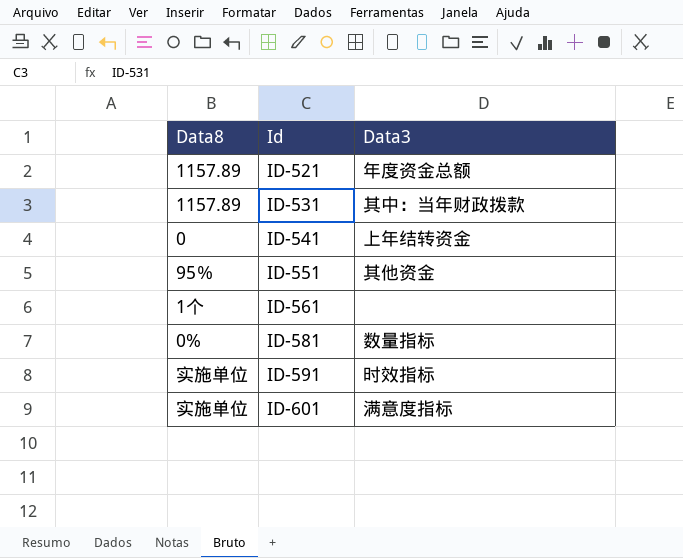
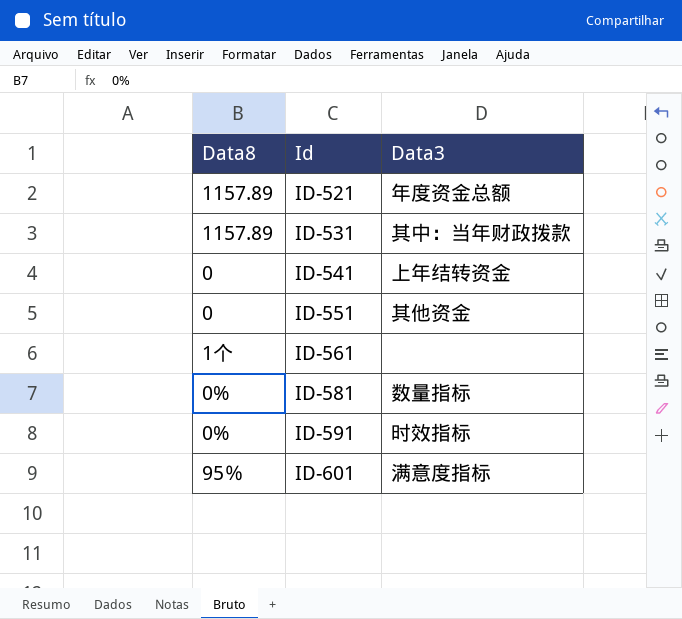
ID-551 | Data8: 95％ -> 0
ID-591 | Data8: 实施单位 -> 0%
ID-601 | Data8: 实施单位 -> 95％

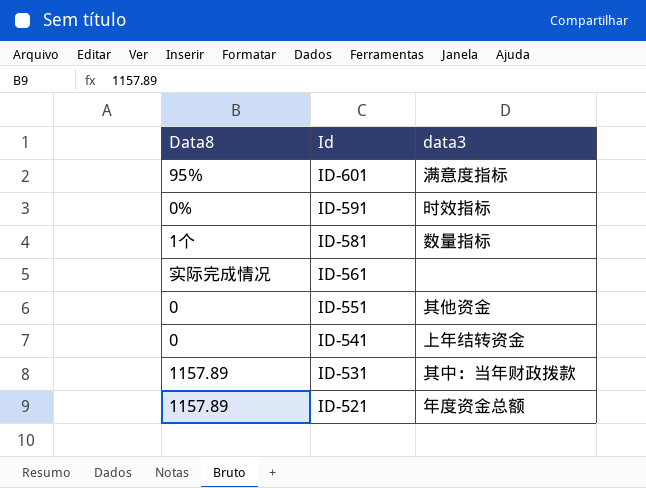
row order: Id ascending -> Id descending
column name: Data3 -> data3
ID-581 | Data8: 0% -> 1个
ID-561 | Data8: 1个 -> 实际完成情况

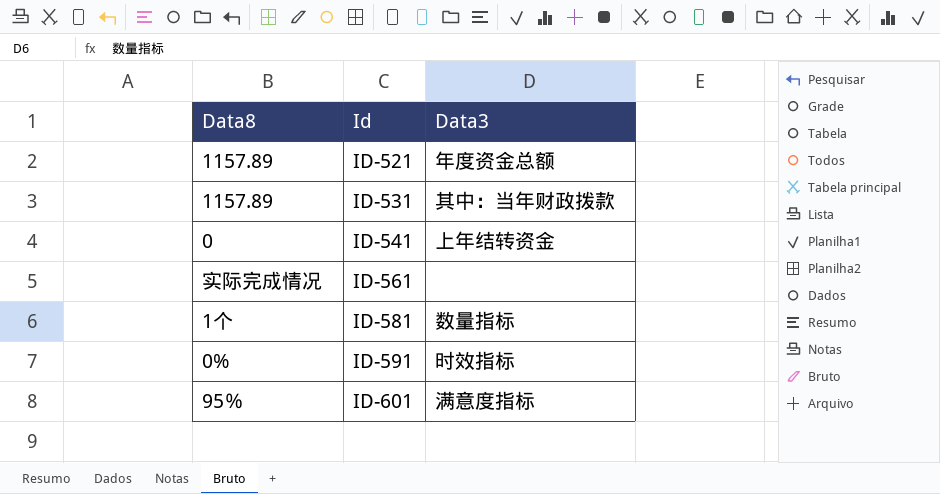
row order: Id descending -> Id ascending
column name: data3 -> Data3
row ID-551: 0 | 其他资金 -> none

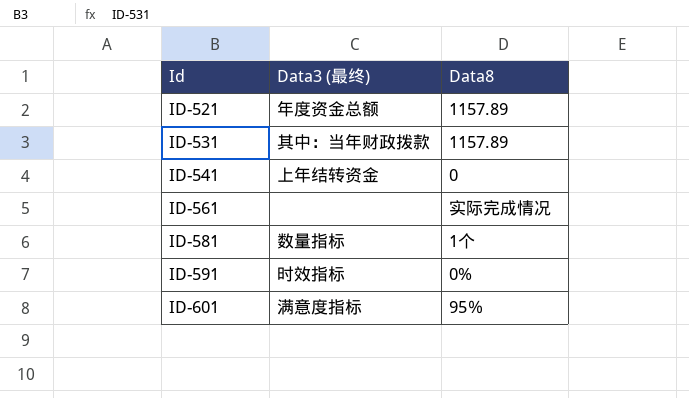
column name: Data3 -> Data3 (最终)
column Data8 | position: 1 -> 3

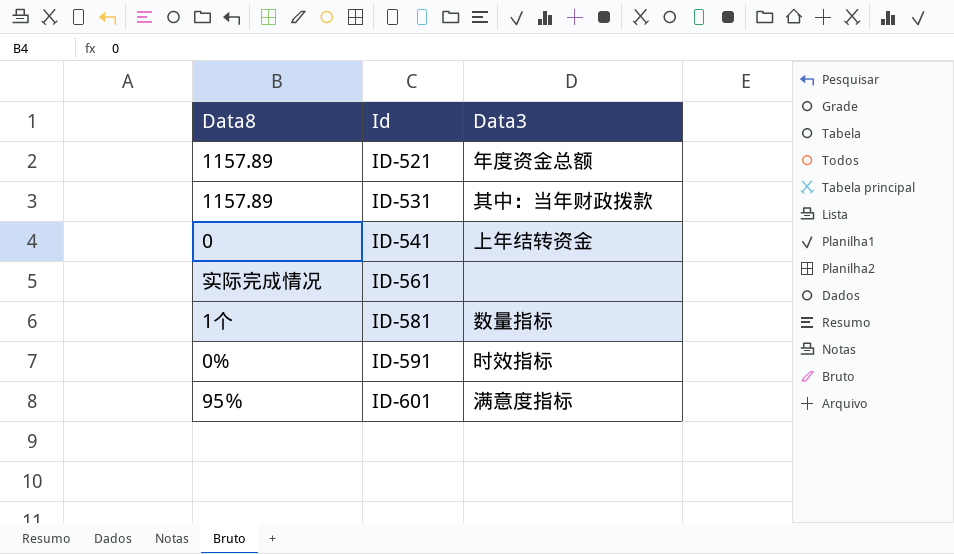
column Data8 | position: 3 -> 1
column name: Data3 (最终) -> Data3

